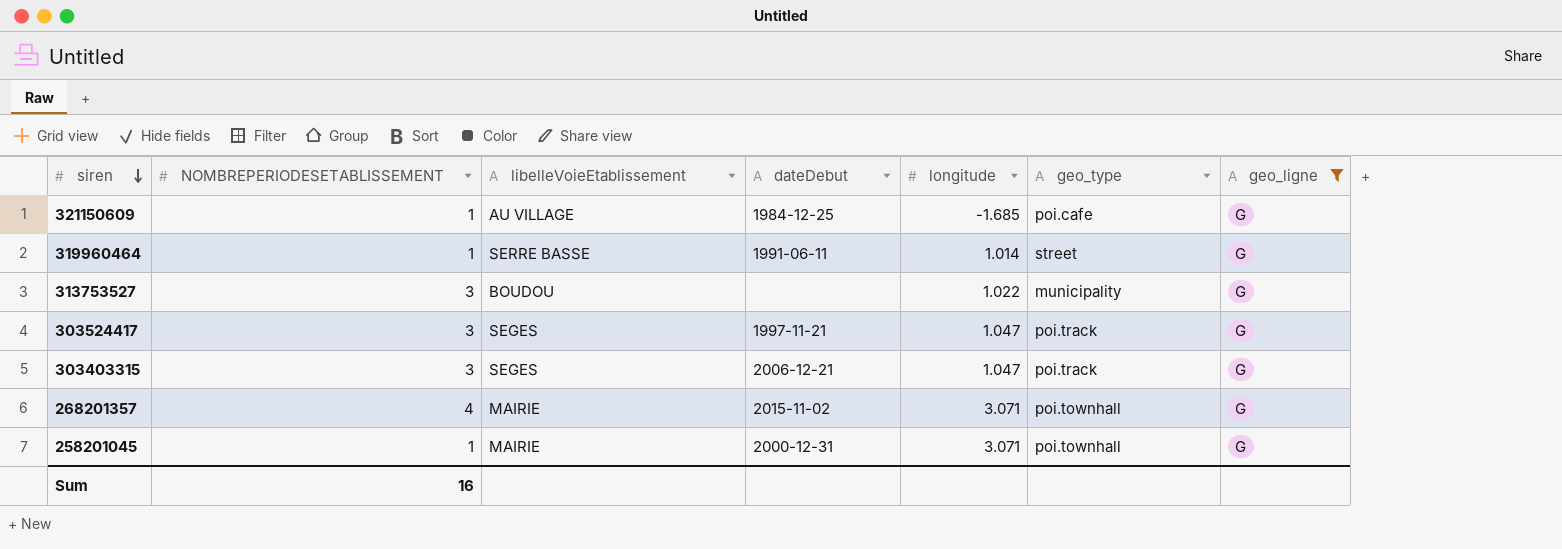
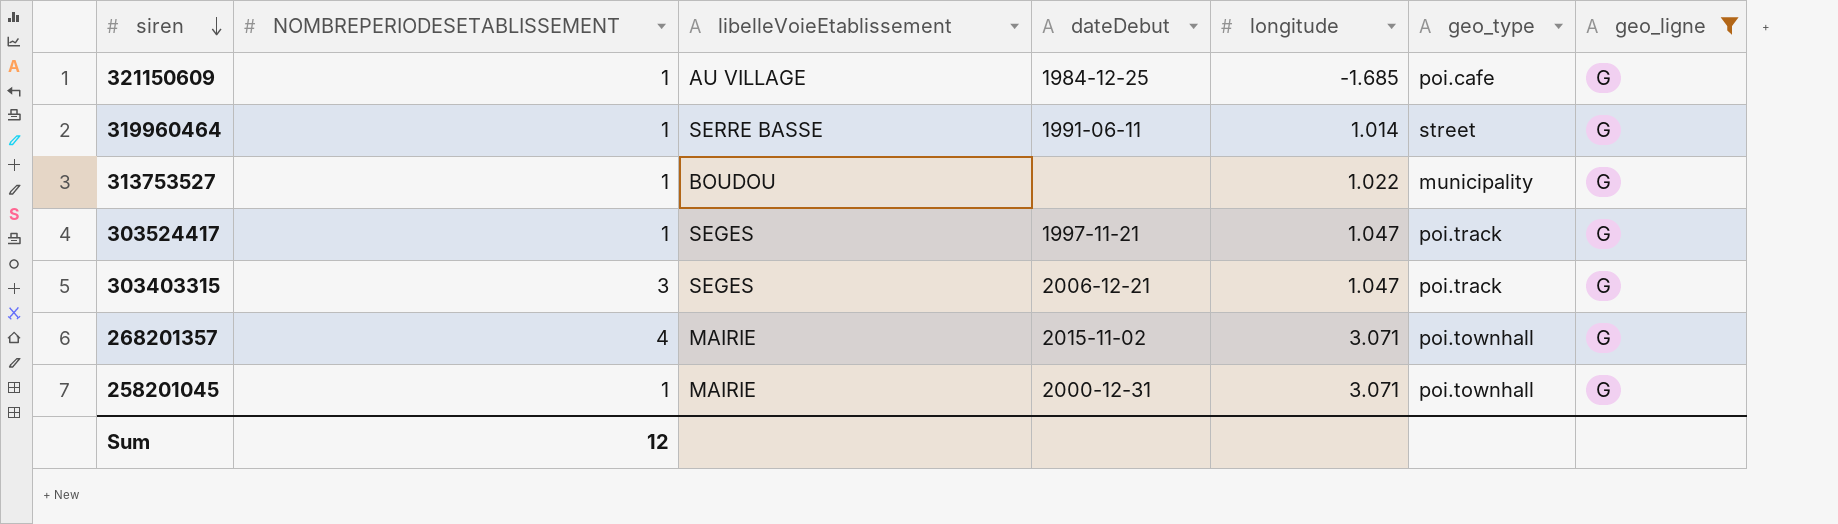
313753527 | NOMBREPERIODESETABLISSEMENT: 3 -> 1
303524417 | NOMBREPERIODESETABLISSEMENT: 3 -> 1
Sum | NOMBREPERIODESETABLISSEMENT: 16 -> 12

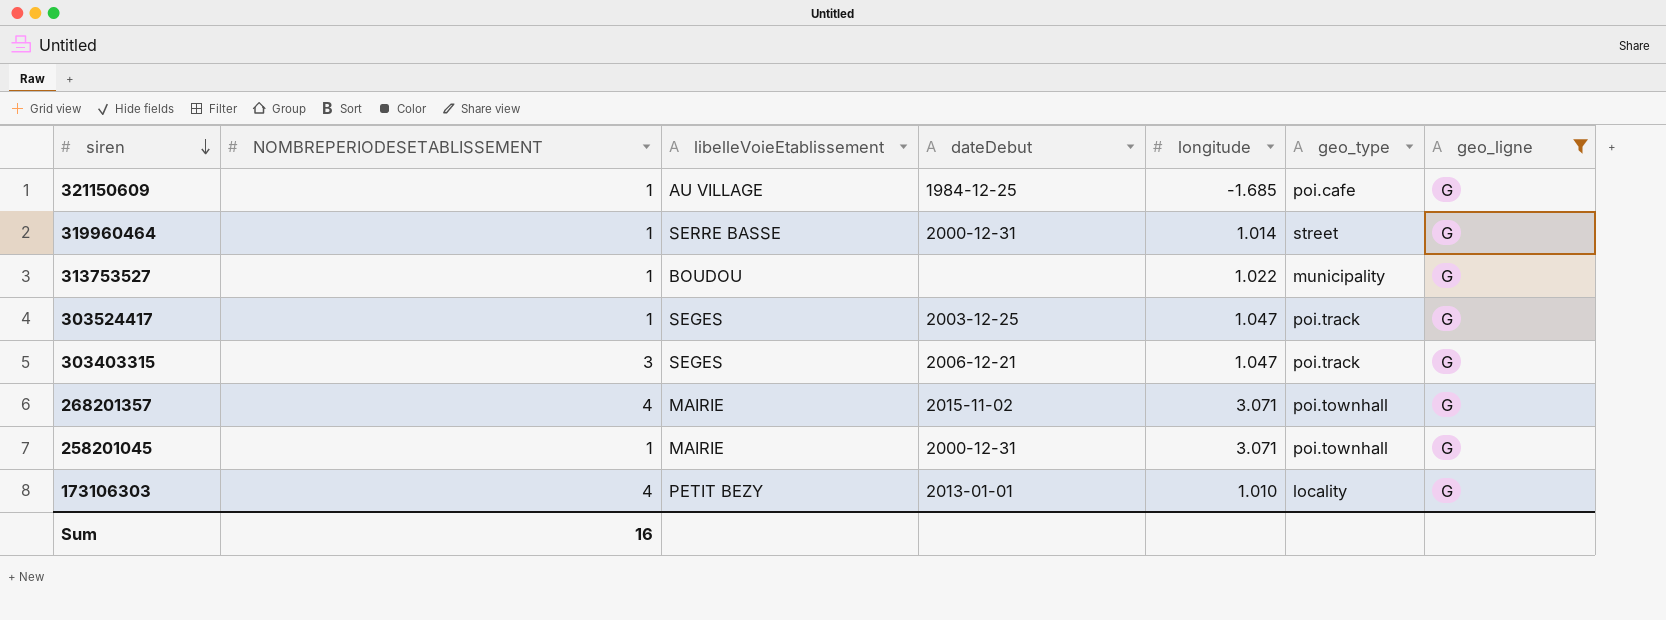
319960464 | dateDebut: 1991-06-11 -> 2000-12-31
303524417 | dateDebut: 1997-11-21 -> 2003-12-25
row 173106303: none -> 4 | PETIT BEZY | 2013-01-01 | 1.010 | locality | G
Sum | NOMBREPERIODESETABLISSEMENT: 12 -> 16

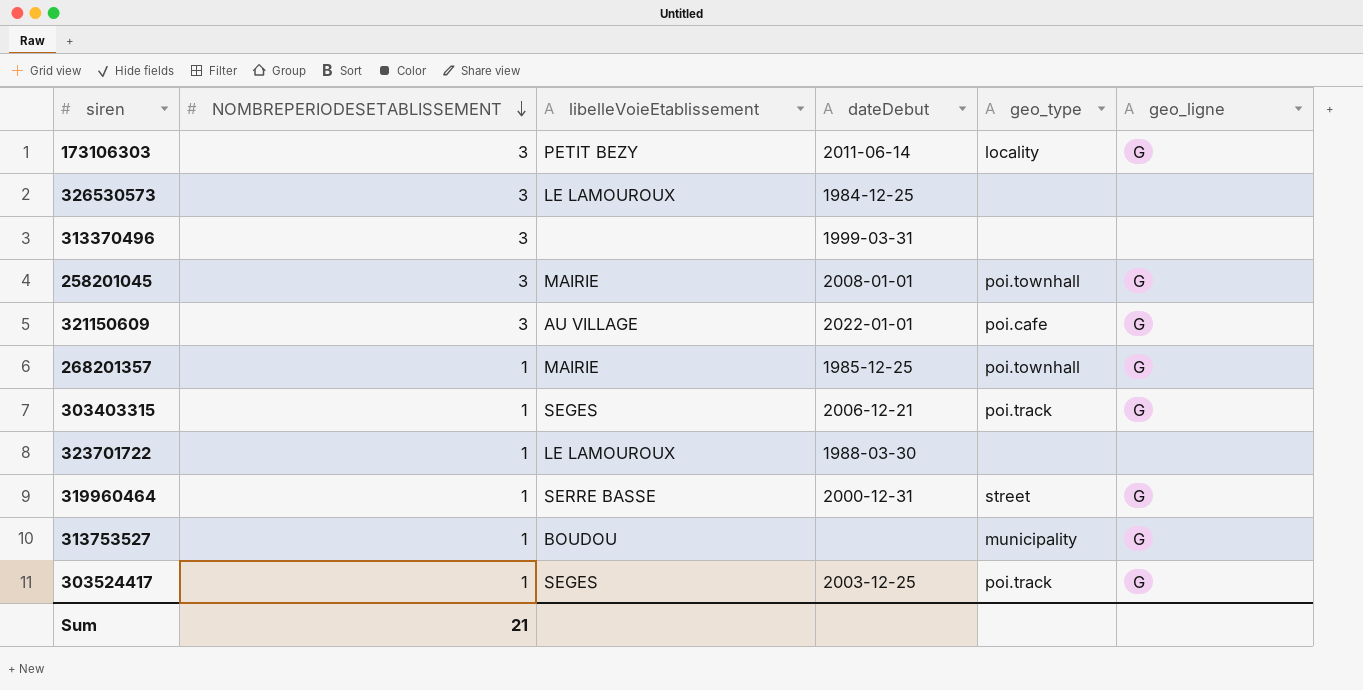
filter: geo_ligne = G -> none
row order: siren descending -> NOMBREPERIODESETABLISSEMENT descending
column longitude | position: 5 -> none
173106303 | NOMBREPERIODESETABLISSEMENT: 4 -> 3
173106303 | dateDebut: 2013-01-01 -> 2011-06-14
258201045 | NOMBREPERIODESETABLISSEMENT: 1 -> 3
258201045 | dateDebut: 2000-12-31 -> 2008-01-01
321150609 | NOMBREPERIODESETABLISSEMENT: 1 -> 3
321150609 | dateDebut: 1984-12-25 -> 2022-01-01
268201357 | NOMBREPERIODESETABLISSEMENT: 4 -> 1
268201357 | dateDebut: 2015-11-02 -> 1985-12-25
303403315 | NOMBREPERIODESETABLISSEMENT: 3 -> 1
Sum | NOMBREPERIODESETABLISSEMENT: 16 -> 21

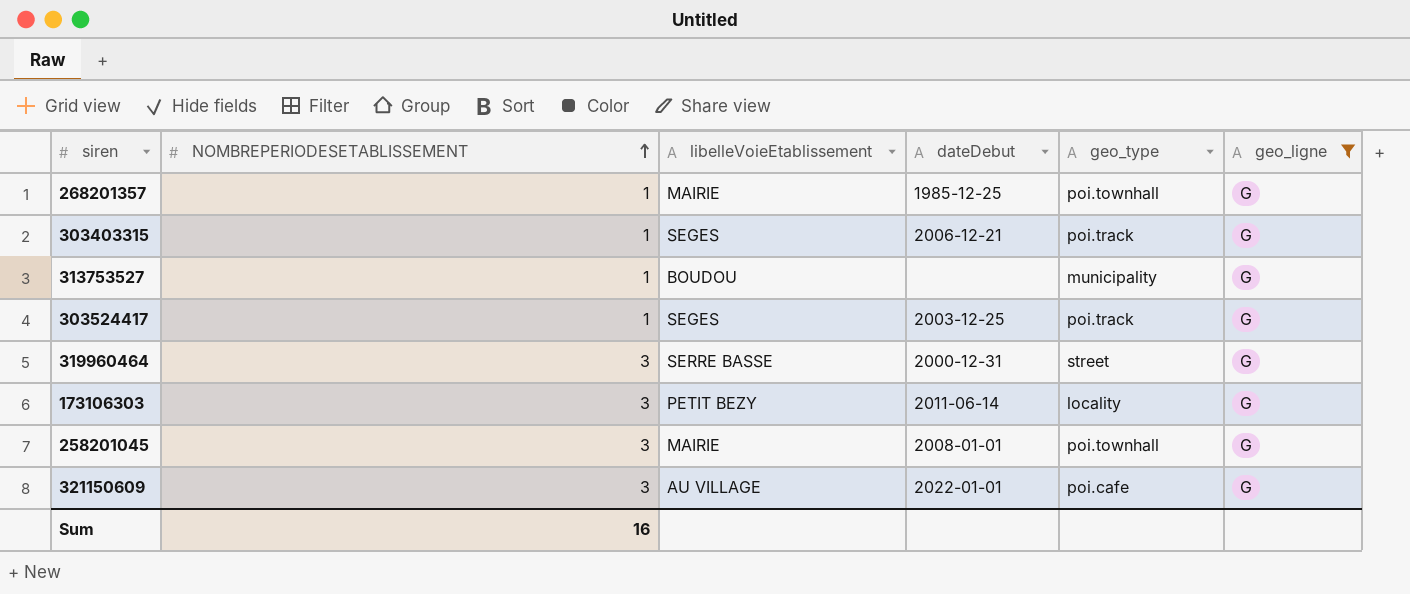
filter: none -> geo_ligne = G
row order: NOMBREPERIODESETABLISSEMENT descending -> NOMBREPERIODESETABLISSEMENT ascending
319960464 | NOMBREPERIODESETABLISSEMENT: 1 -> 3
Sum | NOMBREPERIODESETABLISSEMENT: 21 -> 16

